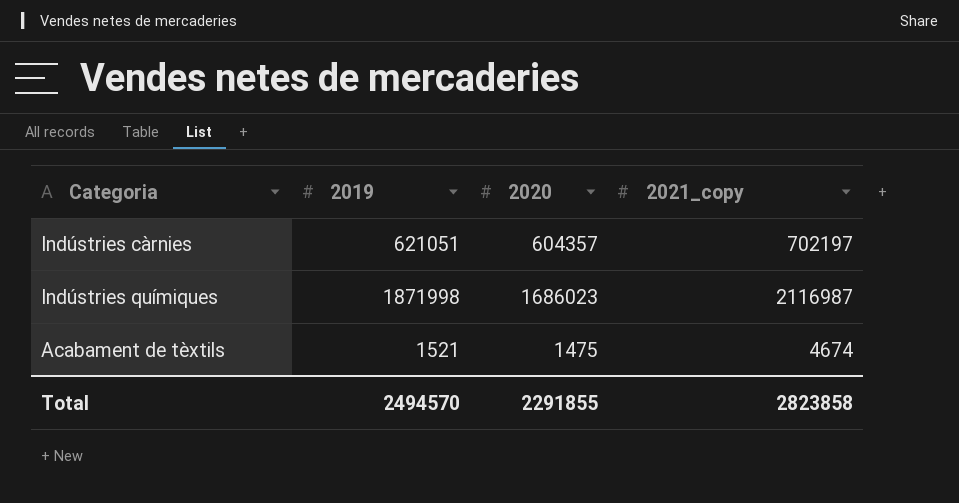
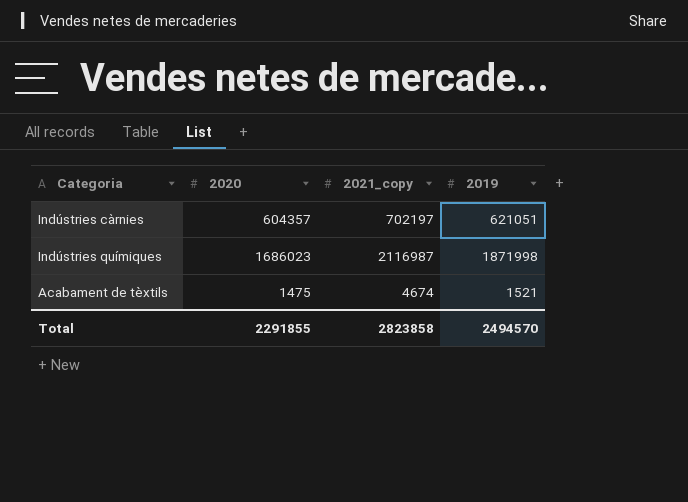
column 2019 | position: 2 -> 4

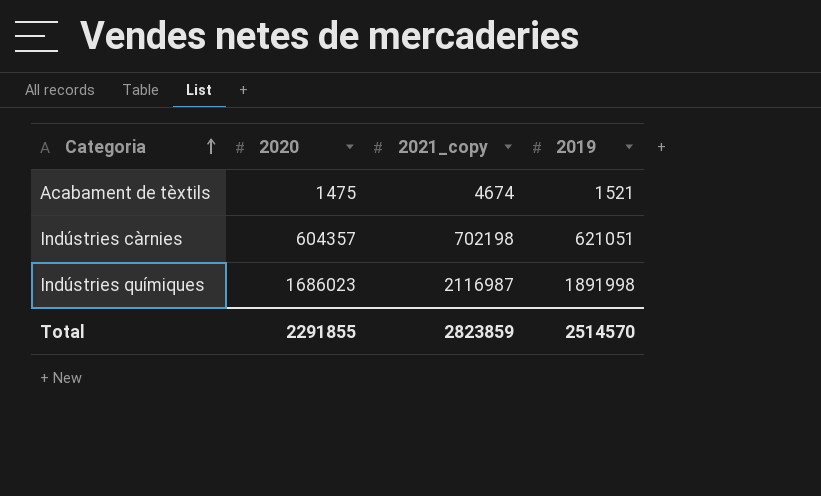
row order: none -> Categoria ascending
Indústries càrnies | 2021_copy: 702197 -> 702198
Indústries químiques | 2019: 1871998 -> 1891998
Total | 2021_copy: 2823858 -> 2823859
Total | 2019: 2494570 -> 2514570

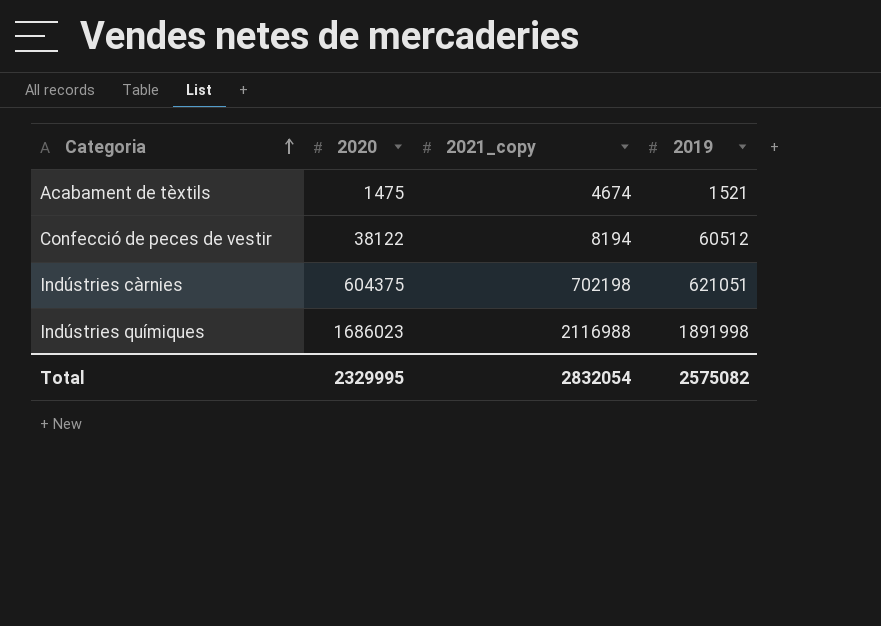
row Confecció de peces de vestir: none -> 38122 | 8194 | 60512
Indústries càrnies | 2020: 604357 -> 604375
Indústries químiques | 2021_copy: 2116987 -> 2116988
Total | 2020: 2291855 -> 2329995
Total | 2021_copy: 2823859 -> 2832054
Total | 2019: 2514570 -> 2575082

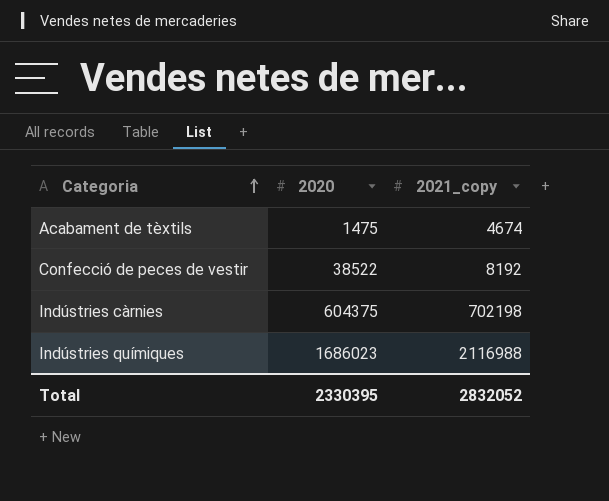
column 2019 | position: 4 -> none
Confecció de peces de vestir | 2020: 38122 -> 38522
Confecció de peces de vestir | 2021_copy: 8194 -> 8192
Total | 2020: 2329995 -> 2330395
Total | 2021_copy: 2832054 -> 2832052

